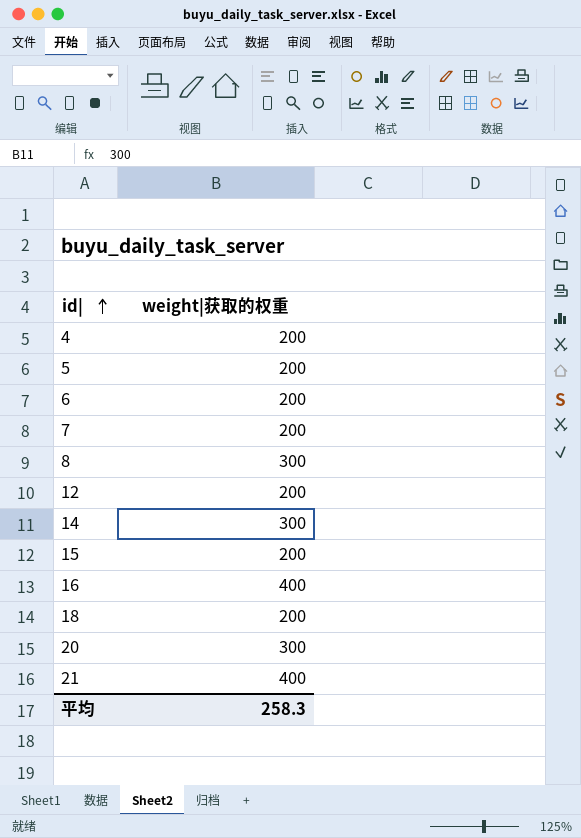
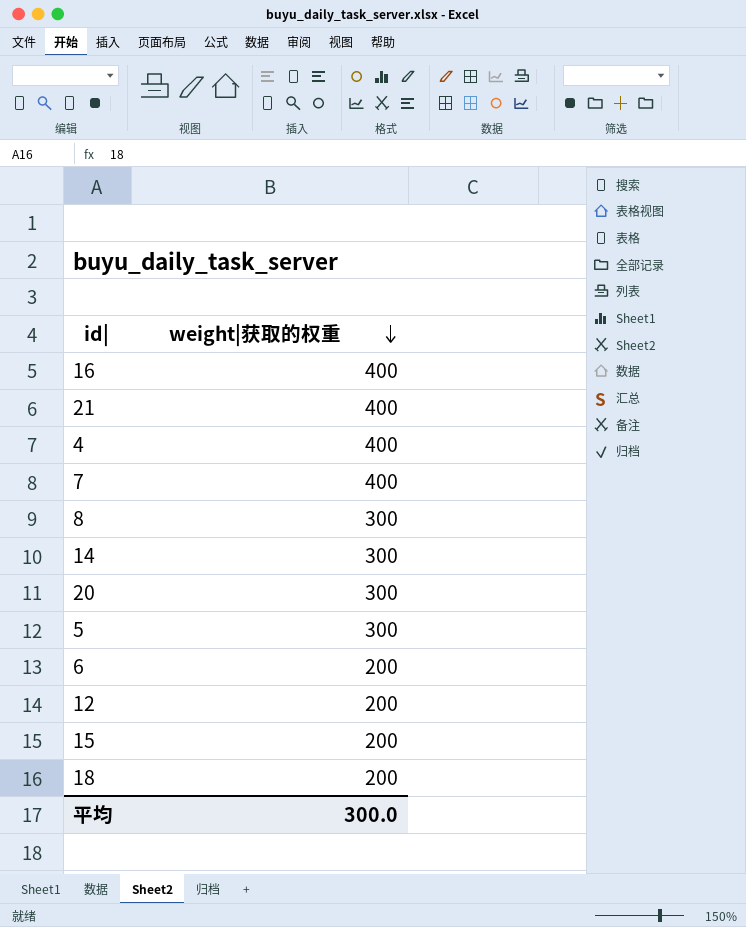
row order: id| ascending -> weight|获取的权重 descending
4 | weight|获取的权重: 200 -> 400
7 | weight|获取的权重: 200 -> 400
5 | weight|获取的权重: 200 -> 300
平均 | weight|获取的权重: 258.3 -> 300.0

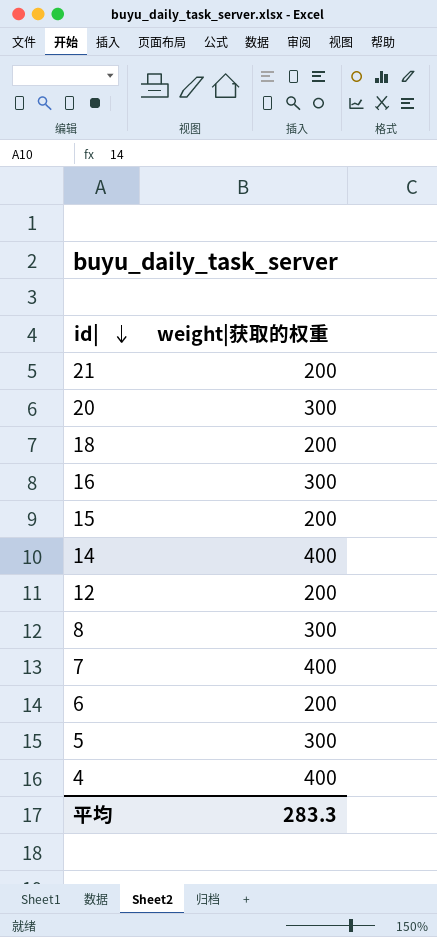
row order: weight|获取的权重 descending -> id| descending
21 | weight|获取的权重: 400 -> 200
16 | weight|获取的权重: 400 -> 300
14 | weight|获取的权重: 300 -> 400
平均 | weight|获取的权重: 300.0 -> 283.3

